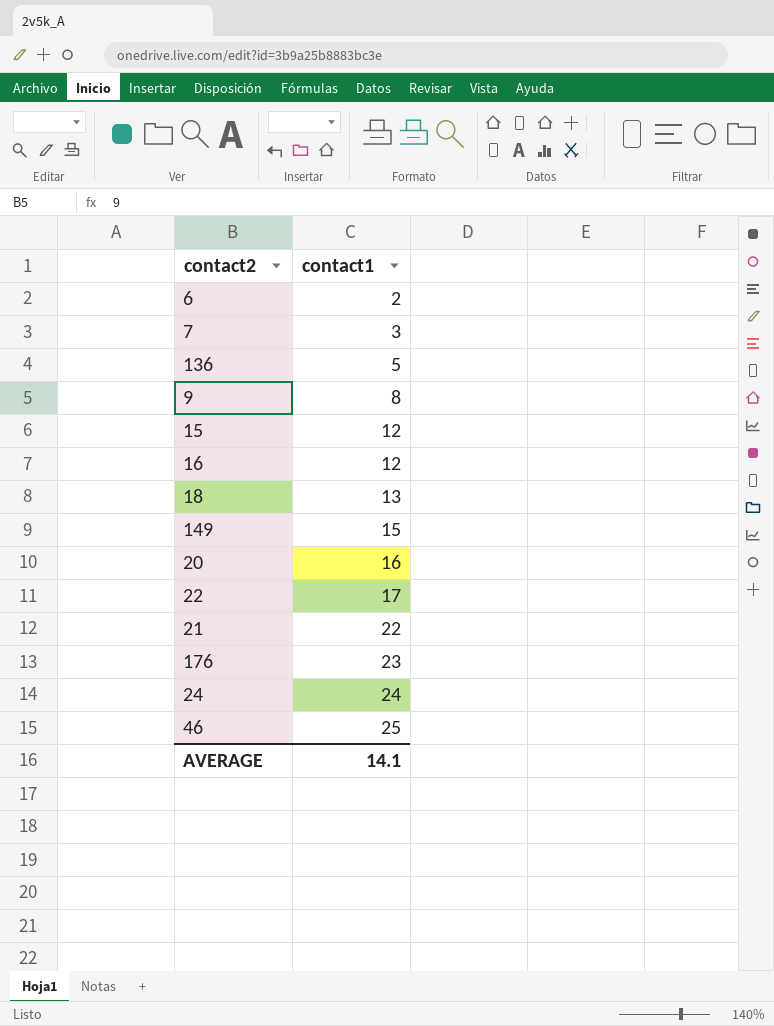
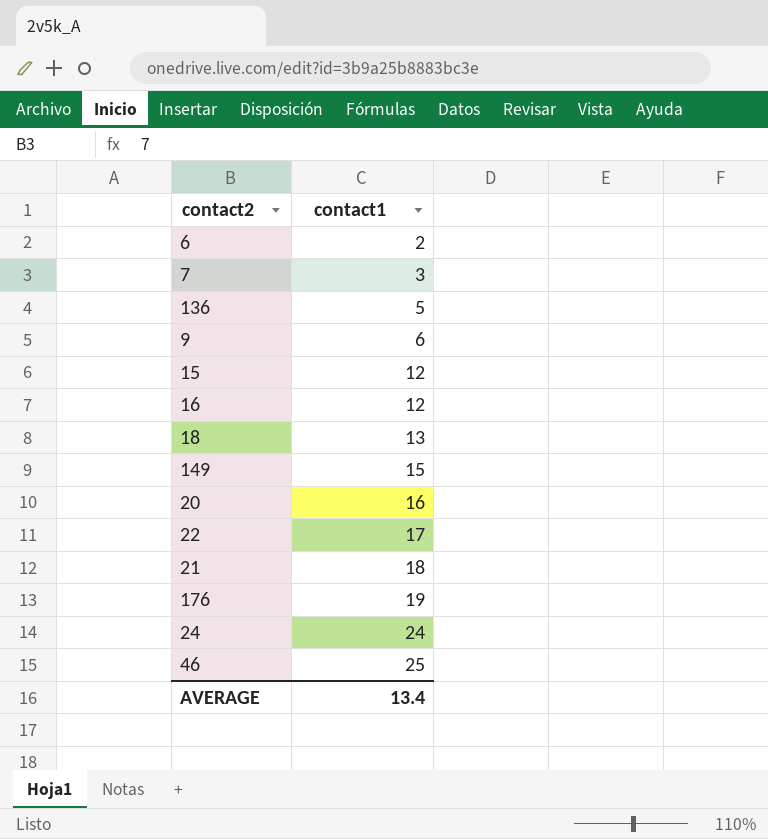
9 | contact1: 8 -> 6
21 | contact1: 22 -> 18
176 | contact1: 23 -> 19
AVERAGE | contact1: 14.1 -> 13.4

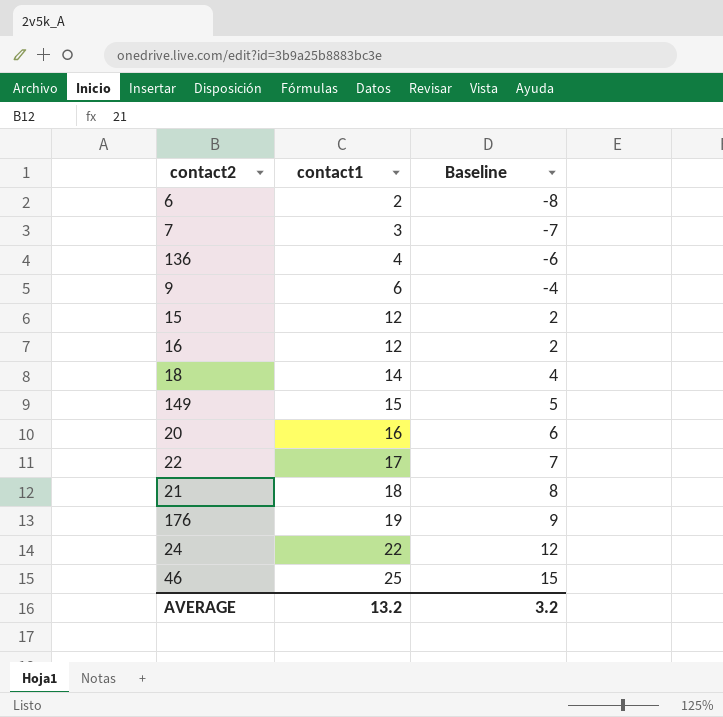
column Baseline | formula: none -> [contact1] - 10
136 | contact1: 5 -> 4
18 | contact1: 13 -> 14
24 | contact1: 24 -> 22
AVERAGE | contact1: 13.4 -> 13.2

